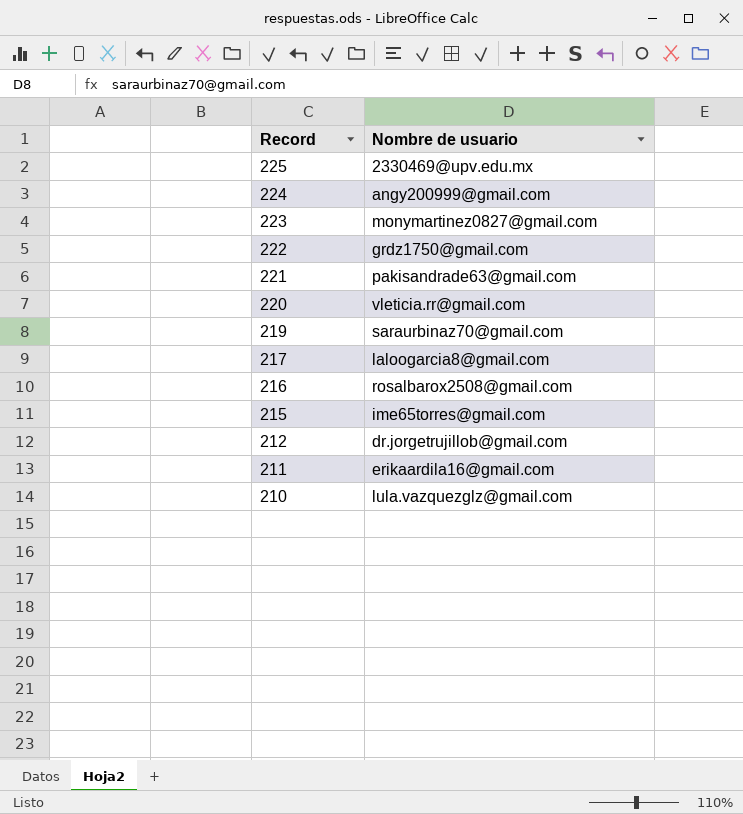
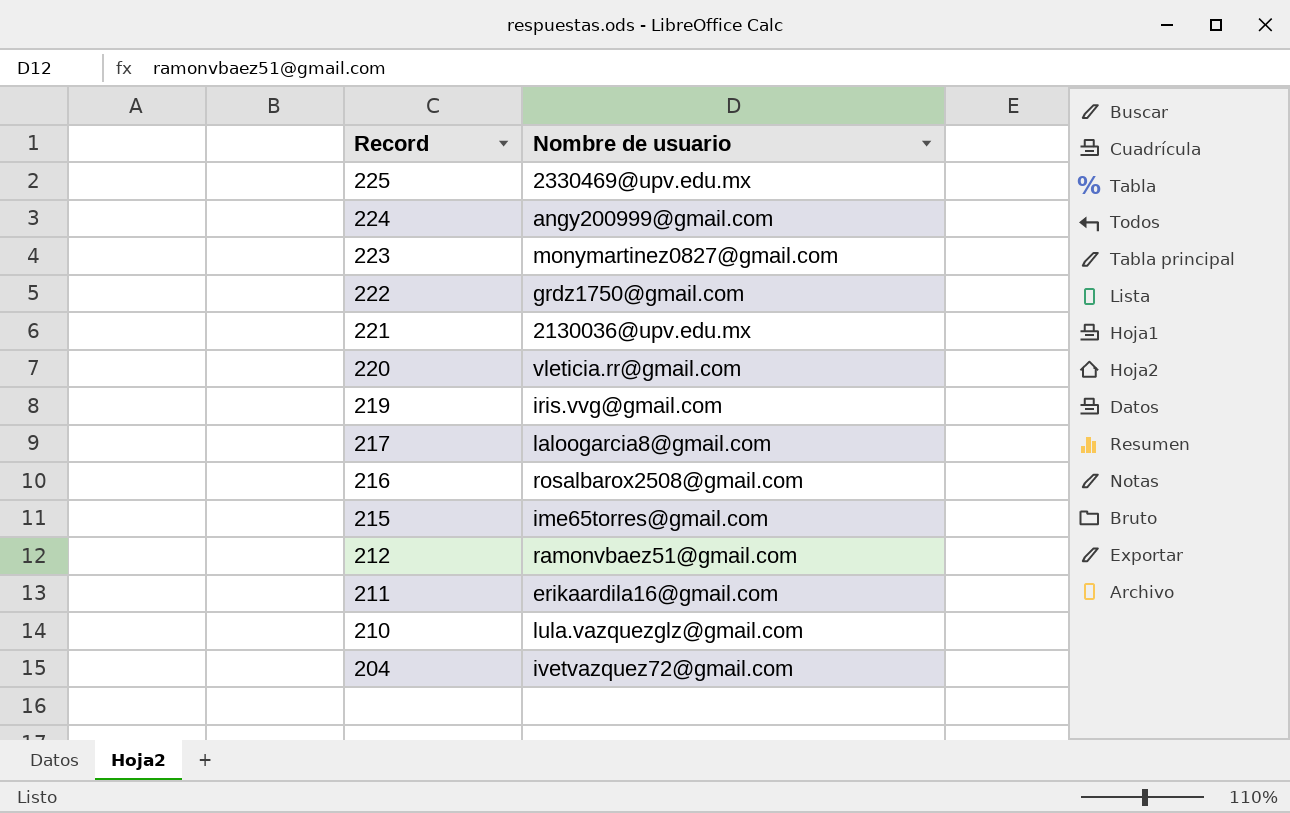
221 | Nombre de usuario: pakisandrade63@gmail.com -> 2130036@upv.edu.mx
219 | Nombre de usuario: saraurbinaz70@gmail.com -> iris.vvg@gmail.com
212 | Nombre de usuario: dr.jorgetrujillob@gmail.com -> ramonvbaez51@gmail.com
row 204: none -> ivetvazquez72@gmail.com

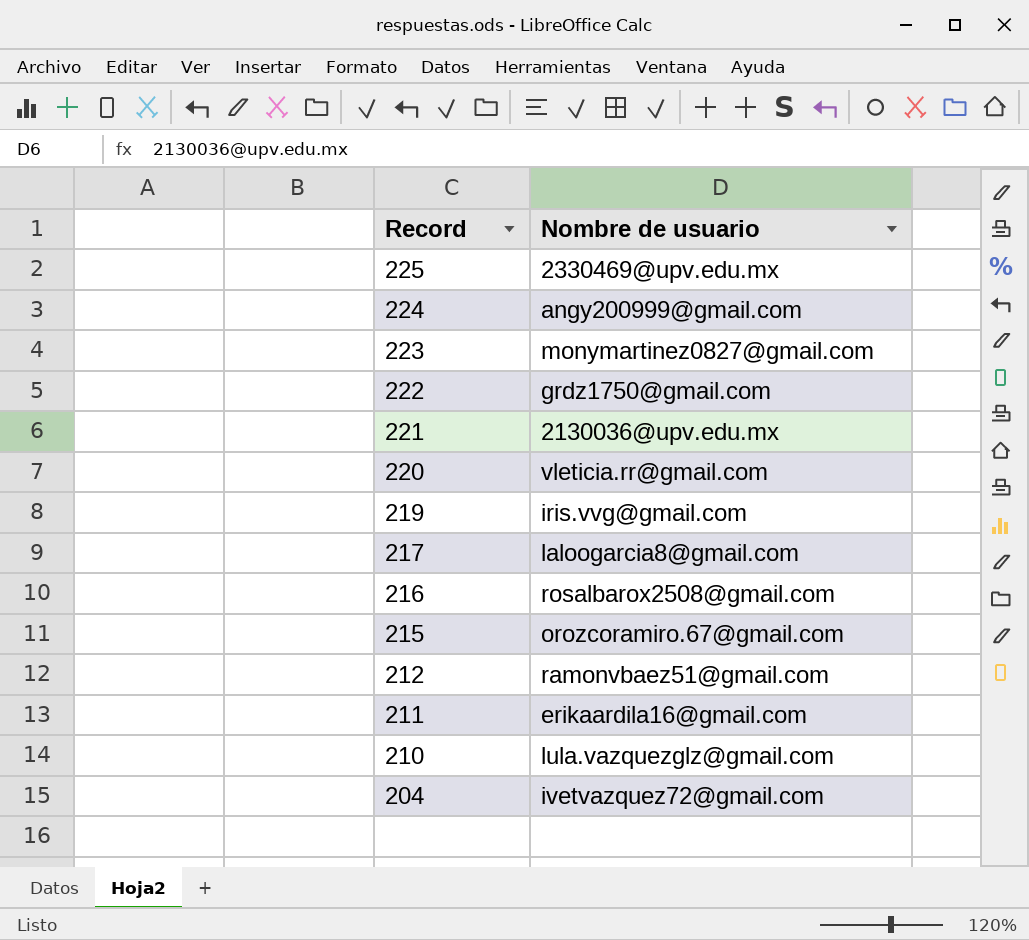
215 | Nombre de usuario: ime65torres@gmail.com -> orozcoramiro.67@gmail.com

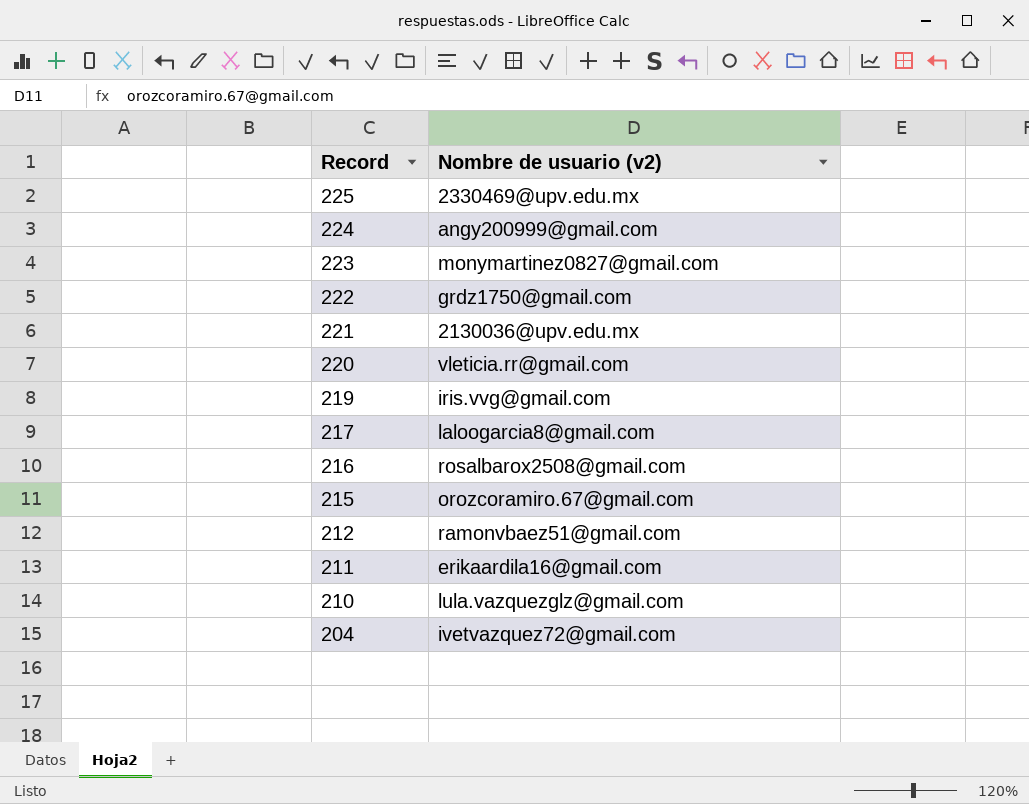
column name: Nombre de usuario -> Nombre de usuario (v2)

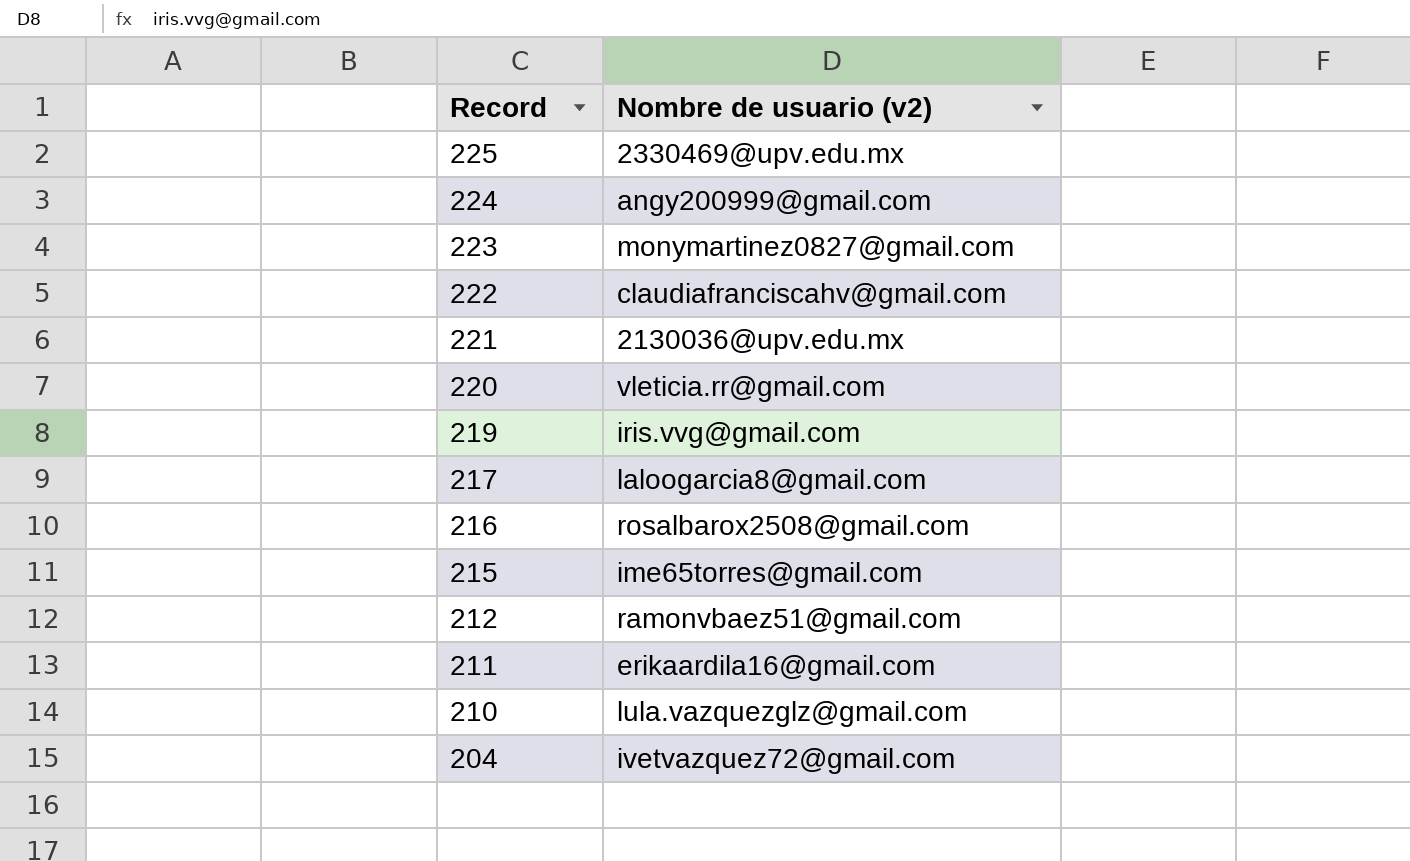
222 | Nombre de usuario (v2): grdz1750@gmail.com -> claudiafranciscahv@gmail.com
215 | Nombre de usuario (v2): orozcoramiro.67@gmail.com -> ime65torres@gmail.com

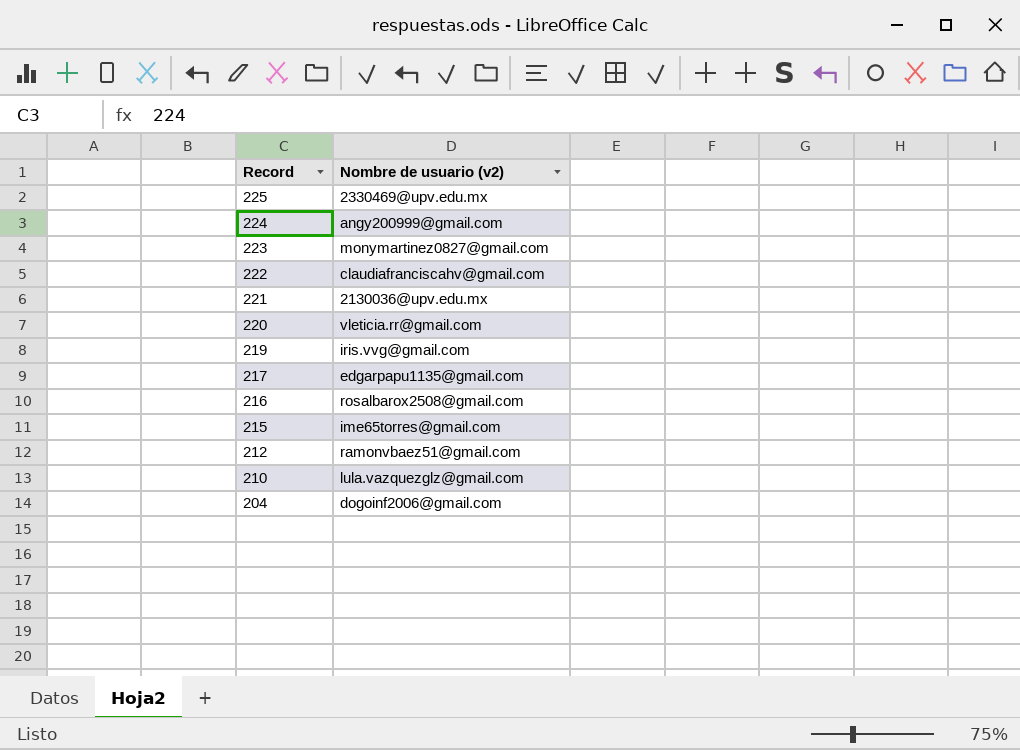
row 211: erikaardila16@gmail.com -> none
217 | Nombre de usuario (v2): laloogarcia8@gmail.com -> edgarpapu1135@gmail.com
204 | Nombre de usuario (v2): ivetvazquez72@gmail.com -> dogoinf2006@gmail.com

